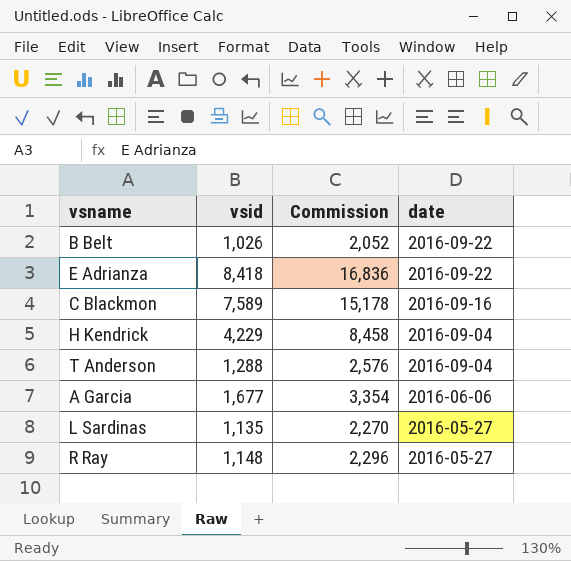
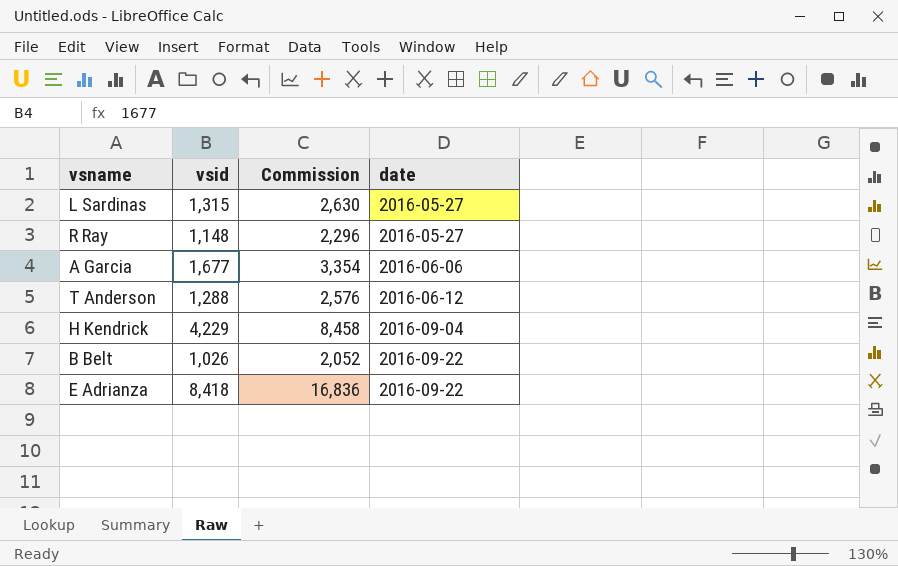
row order: date descending -> date ascending
row C Blackmon: 7,589 | 15,178 | 2016-09-16 -> none
L Sardinas | vsid: 1,135 -> 1,315
L Sardinas | Commission: 2,270 -> 2,630
T Anderson | date: 2016-09-04 -> 2016-06-12

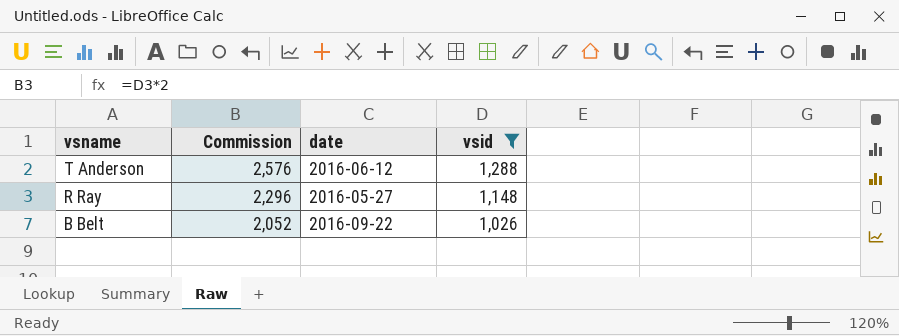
filter: none -> vsid <= 1,288
row order: date ascending -> vsname descending
column vsid | position: 2 -> 4

